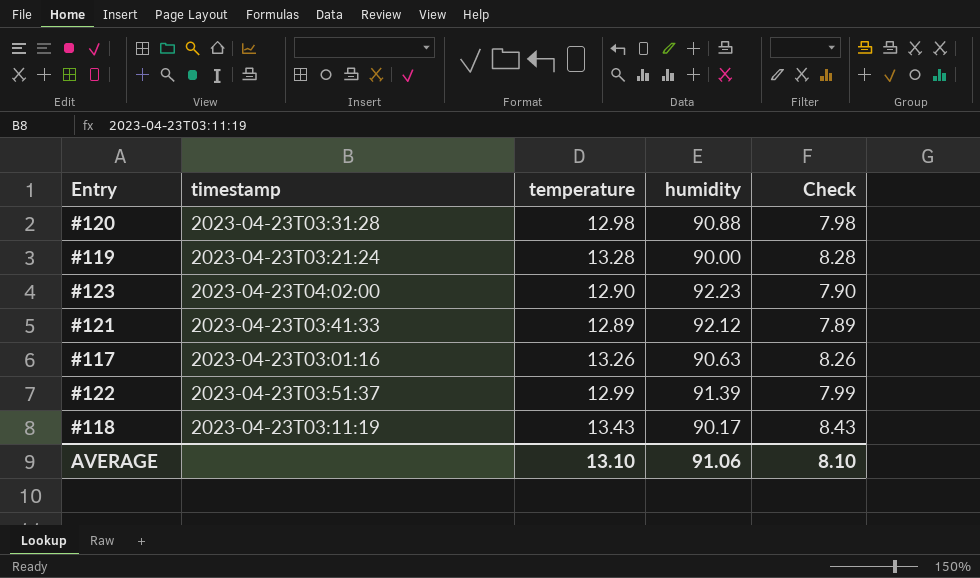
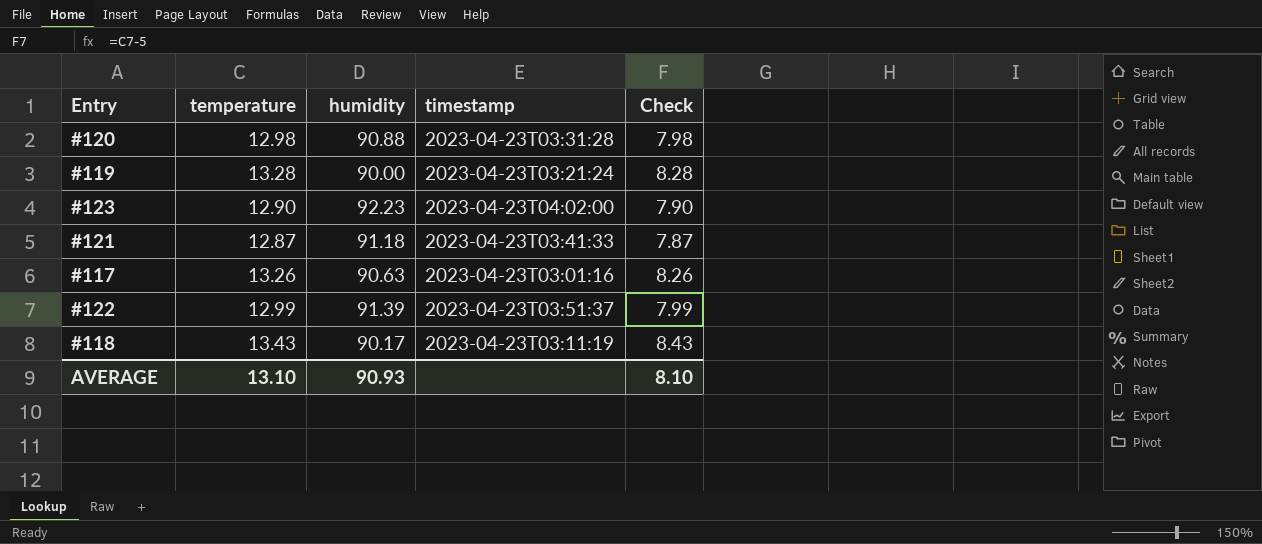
column timestamp | position: 2 -> 4
#121 | temperature: 12.89 -> 12.87
#121 | humidity: 92.12 -> 91.18
#121 | Check: 7.89 -> 7.87
AVERAGE | humidity: 91.06 -> 90.93

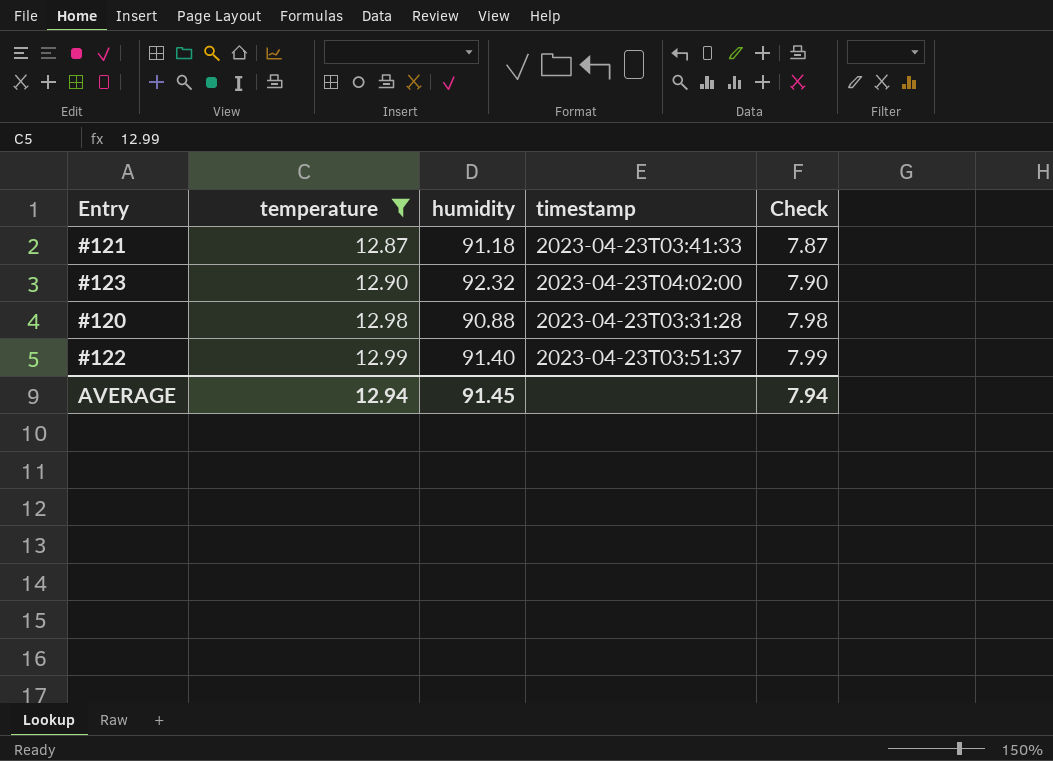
filter: none -> temperature <= 12.99
row order: none -> temperature ascending
#123 | humidity: 92.23 -> 92.32
#122 | humidity: 91.39 -> 91.40
AVERAGE | temperature: 13.10 -> 12.94
AVERAGE | humidity: 90.93 -> 91.45
AVERAGE | Check: 8.10 -> 7.94

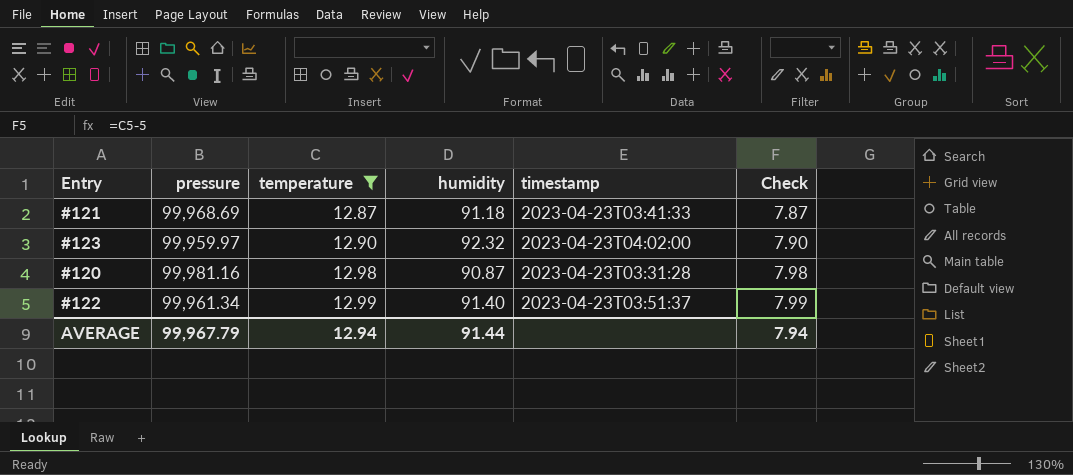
column pressure | position: none -> 2
#120 | humidity: 90.88 -> 90.87
AVERAGE | humidity: 91.45 -> 91.44

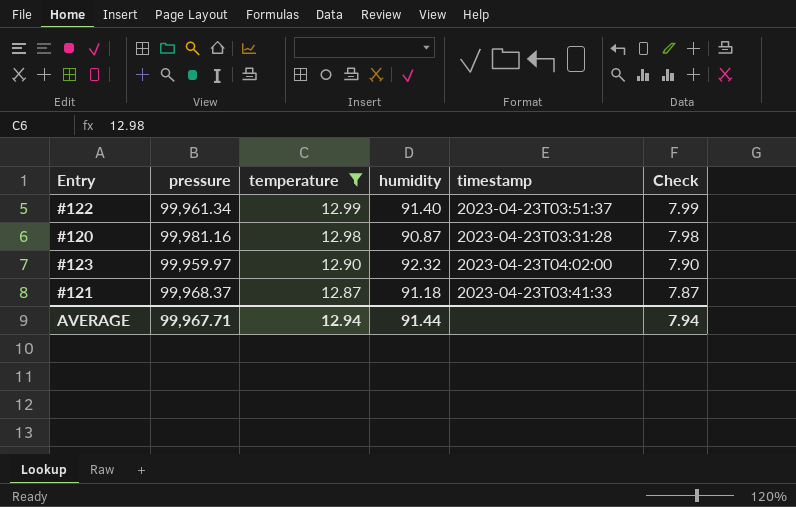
row order: temperature ascending -> temperature descending
#121 | pressure: 99,968.69 -> 99,968.37
AVERAGE | pressure: 99,967.79 -> 99,967.71

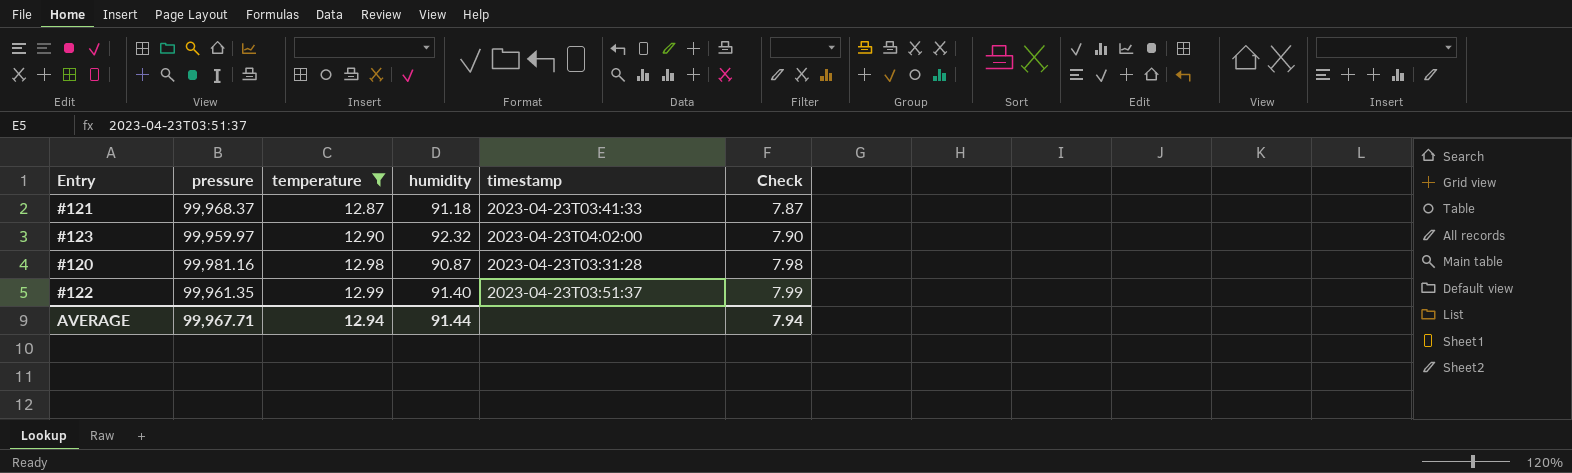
row order: temperature descending -> temperature ascending
#122 | pressure: 99,961.34 -> 99,961.35

